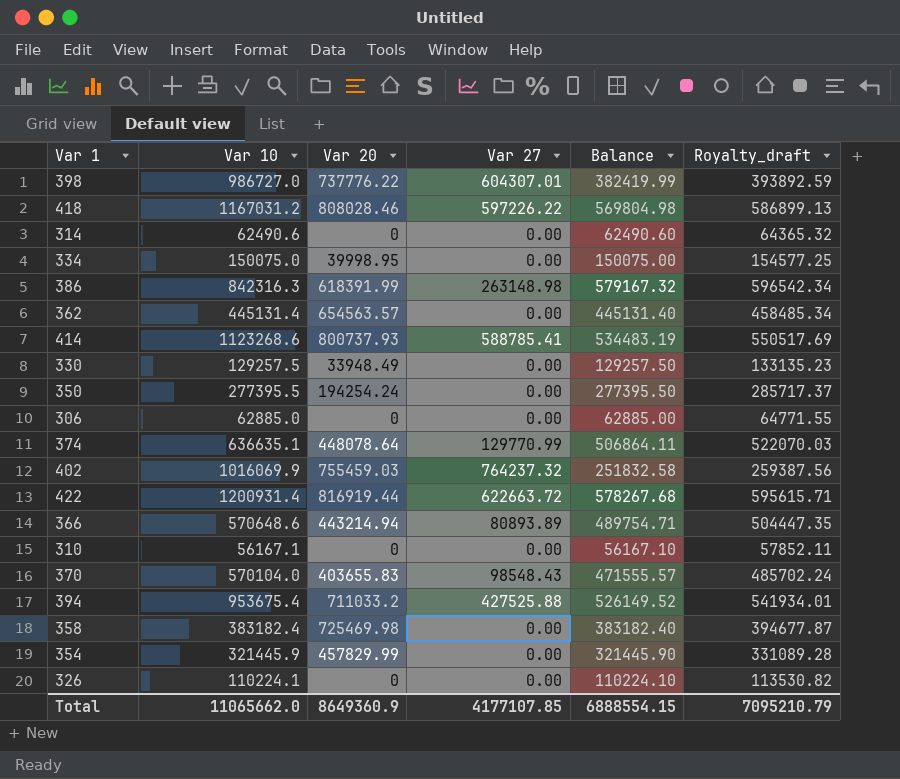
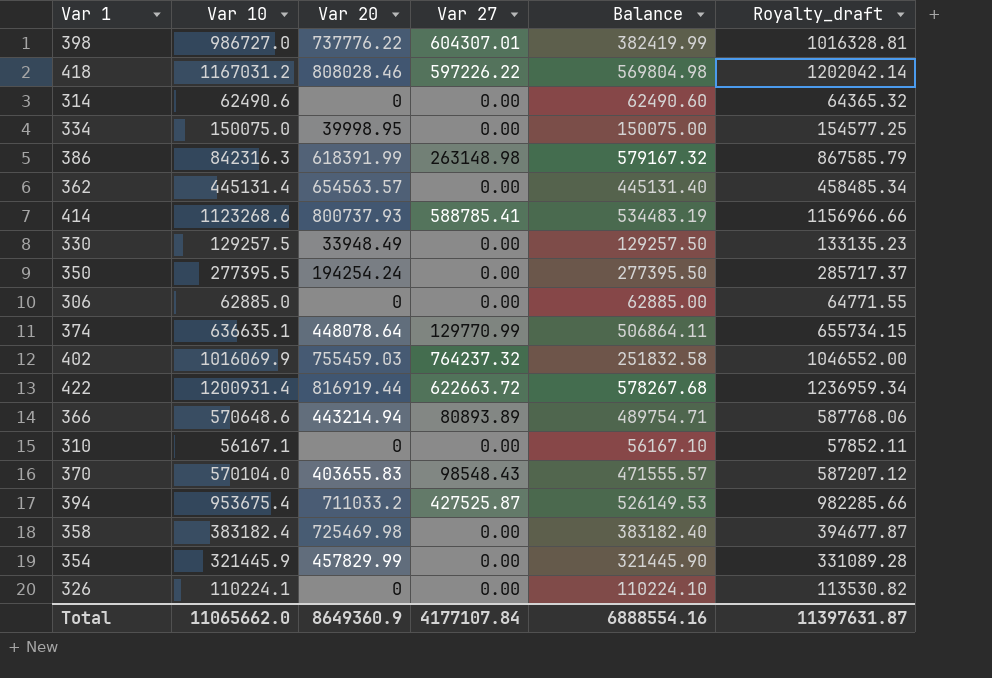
column Royalty_draft | formula: [Balance] * 1.03 -> [Var 10] * 1.03
394 | Var 27: 427525.88 -> 427525.87
394 | Balance: 526149.52 -> 526149.53
Total | Var 27: 4177107.85 -> 4177107.84
Total | Balance: 6888554.15 -> 6888554.16
Total | Royalty_draft: 7095210.79 -> 11397631.87

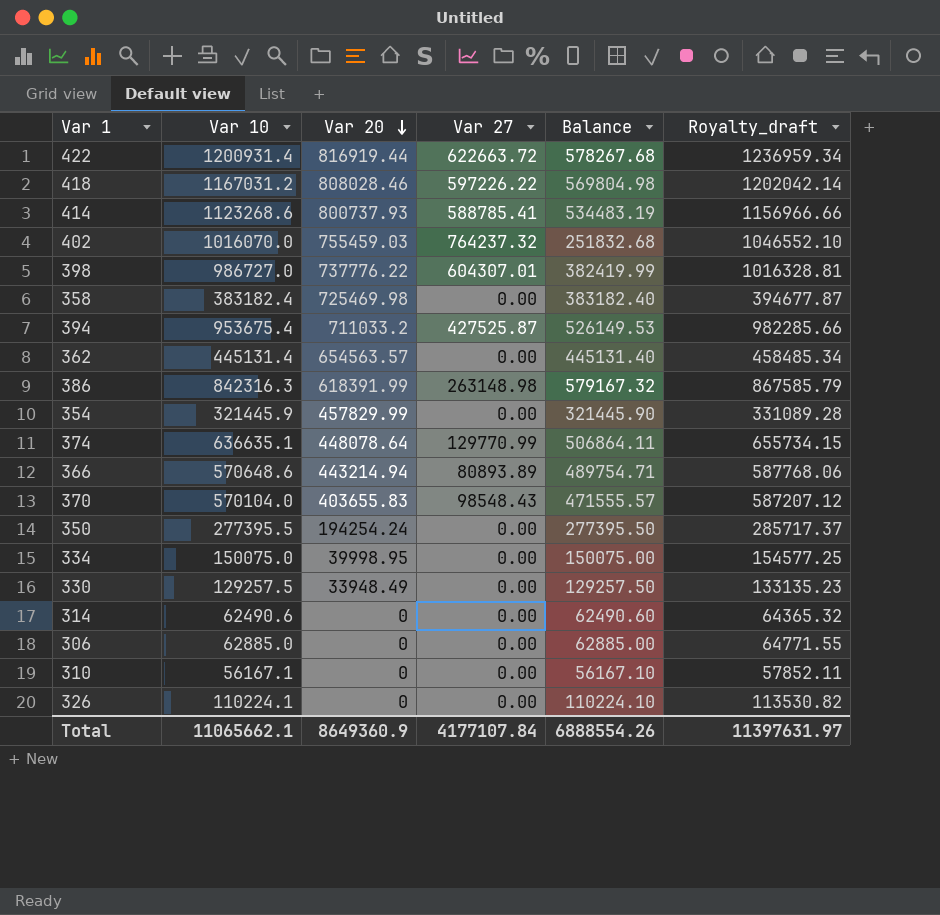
row order: none -> Var 20 descending
402 | Var 10: 1016069.9 -> 1016070.0
402 | Balance: 251832.58 -> 251832.68
402 | Royalty_draft: 1046552.00 -> 1046552.10
Total | Var 10: 11065662.0 -> 11065662.1
Total | Balance: 6888554.16 -> 6888554.26
Total | Royalty_draft: 11397631.87 -> 11397631.97

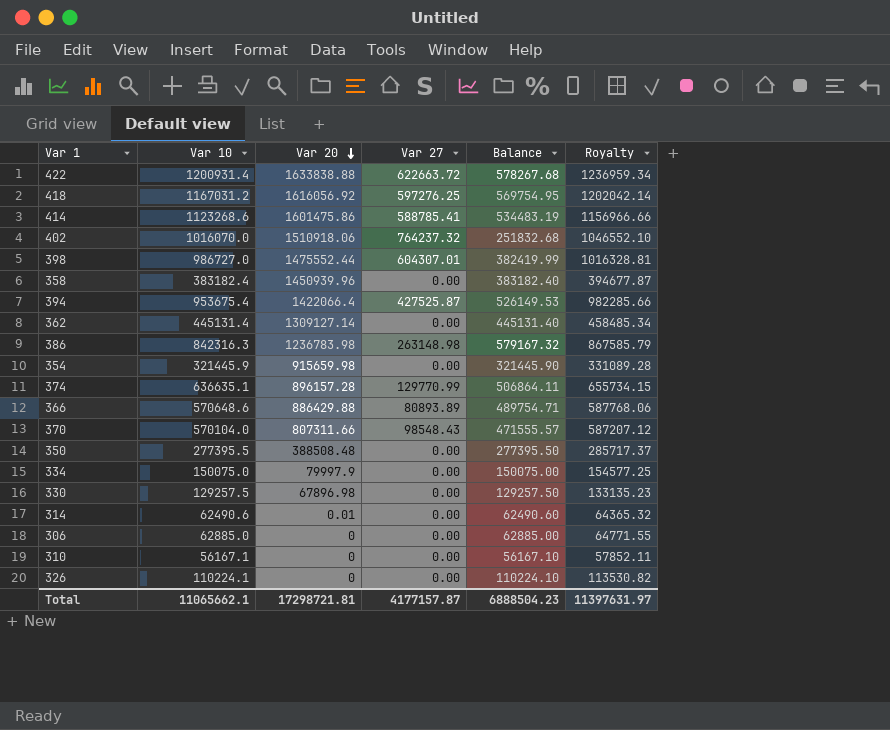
column name: Royalty_draft -> Royalty
422 | Var 20: 816919.44 -> 1633838.88
418 | Var 20: 808028.46 -> 1616056.92
418 | Var 27: 597226.22 -> 597276.25
418 | Balance: 569804.98 -> 569754.95
414 | Var 20: 800737.93 -> 1601475.86
402 | Var 20: 755459.03 -> 1510918.06
398 | Var 20: 737776.22 -> 1475552.44
358 | Var 20: 725469.98 -> 1450939.96
394 | Var 20: 711033.2 -> 1422066.4
362 | Var 20: 654563.57 -> 1309127.14
386 | Var 20: 618391.99 -> 1236783.98
354 | Var 20: 457829.99 -> 915659.98
374 | Var 20: 448078.64 -> 896157.28
366 | Var 20: 443214.94 -> 886429.88
370 | Var 20: 403655.83 -> 807311.66
350 | Var 20: 194254.24 -> 388508.48
334 | Var 20: 39998.95 -> 79997.9
330 | Var 20: 33948.49 -> 67896.98
314 | Var 20: 0 -> 0.01
Total | Var 20: 8649360.9 -> 17298721.81
Total | Var 27: 4177107.84 -> 4177157.87
Total | Balance: 6888554.26 -> 6888504.23

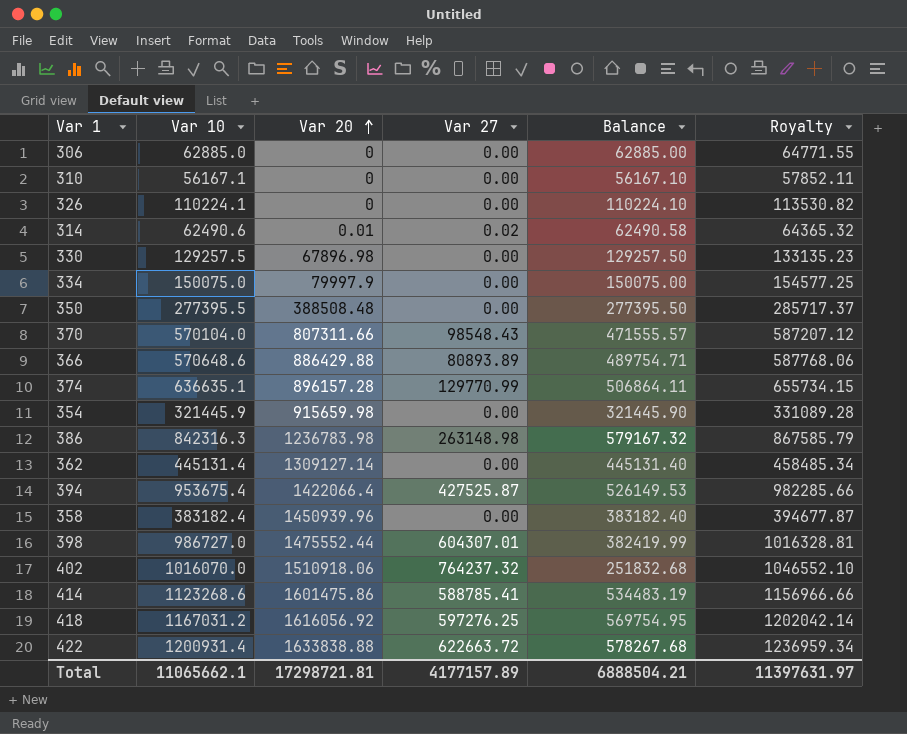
row order: Var 20 descending -> Var 20 ascending
314 | Var 27: 0.00 -> 0.02
314 | Balance: 62490.60 -> 62490.58
Total | Var 27: 4177157.87 -> 4177157.89
Total | Balance: 6888504.23 -> 6888504.21

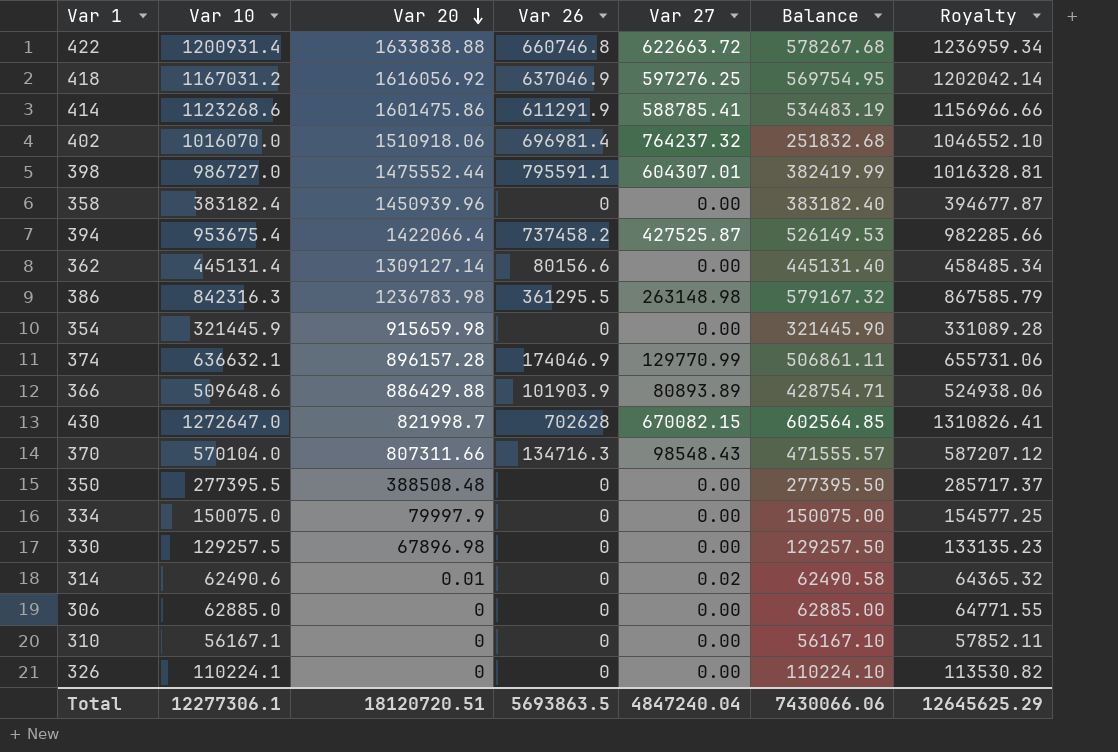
row order: Var 20 ascending -> Var 20 descending
column Var 26 | position: none -> 4
374 | Var 10: 636635.1 -> 636632.1
374 | Balance: 506864.11 -> 506861.11
374 | Royalty: 655734.15 -> 655731.06
366 | Var 10: 570648.6 -> 509648.6
366 | Balance: 489754.71 -> 428754.71
366 | Royalty: 587768.06 -> 524938.06
row 430: none -> 1272647.0 | 821998.7 | 702628 | 670082.15 | 602564.85 | 1310826.41
Total | Var 10: 11065662.1 -> 12277306.1
Total | Var 20: 17298721.81 -> 18120720.51
Total | Var 27: 4177157.89 -> 4847240.04
Total | Balance: 6888504.21 -> 7430066.06
Total | Royalty: 11397631.97 -> 12645625.29

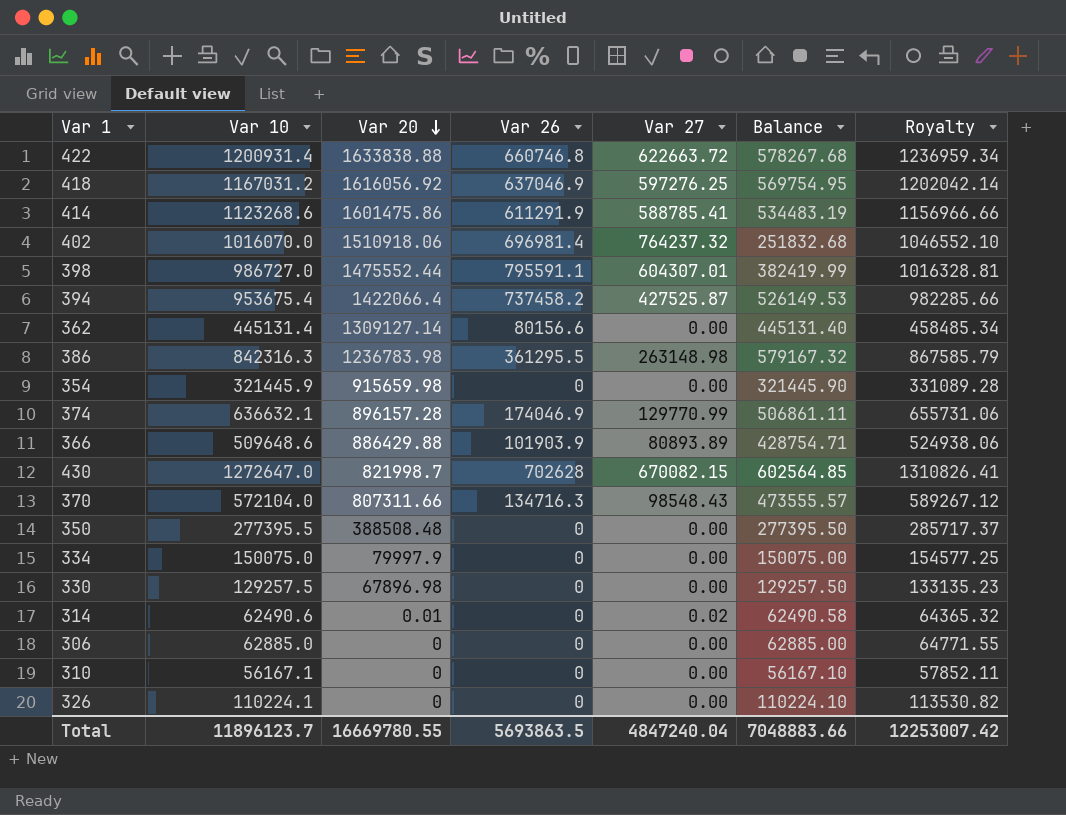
row 358: 383182.4 | 1450939.96 | 0 | 0.00 | 383182.40 | 394677.87 -> none
370 | Var 10: 570104.0 -> 572104.0
370 | Balance: 471555.57 -> 473555.57
370 | Royalty: 587207.12 -> 589267.12
Total | Var 10: 12277306.1 -> 11896123.7
Total | Var 20: 18120720.51 -> 16669780.55
Total | Balance: 7430066.06 -> 7048883.66
Total | Royalty: 12645625.29 -> 12253007.42

